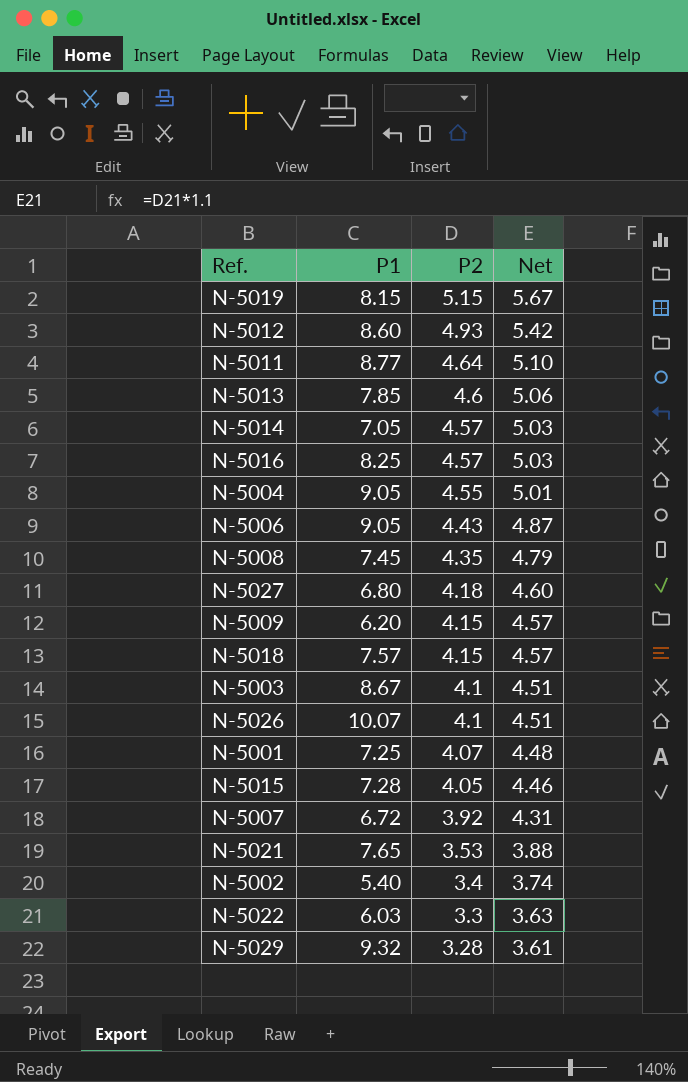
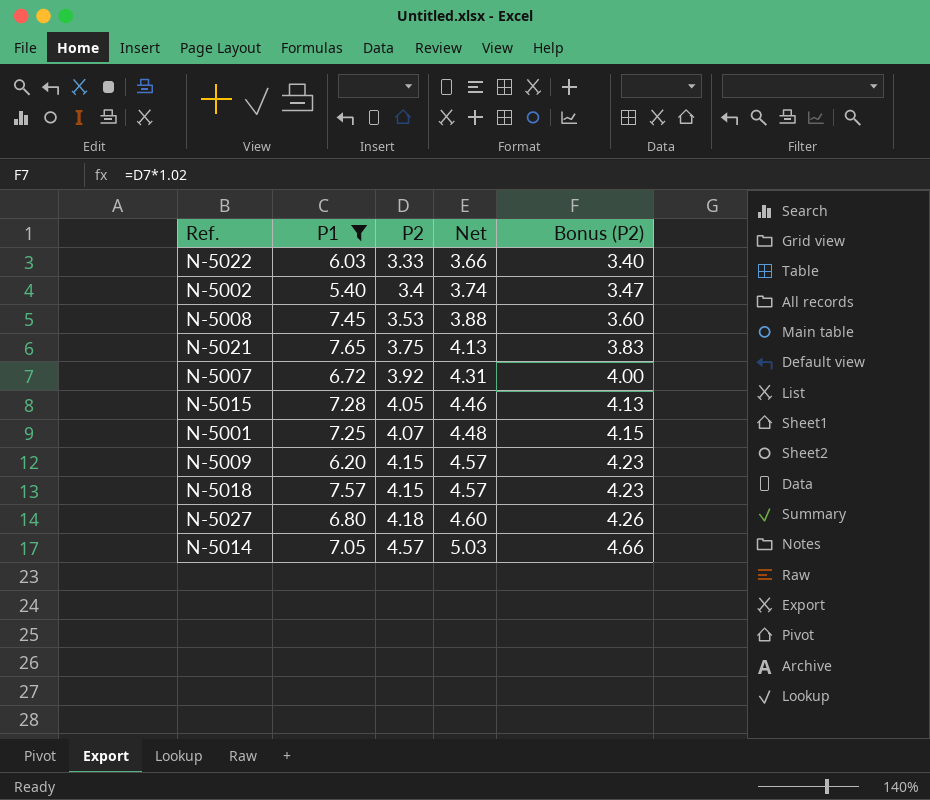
filter: none -> P1 <= 7.65
row order: P2 descending -> P2 ascending
column Bonus (P2) | formula: none -> [P2] * 1.02
N-5022 | P2: 3.3 -> 3.33
N-5022 | Net: 3.63 -> 3.66
N-5008 | P2: 4.35 -> 3.53
N-5008 | Net: 4.79 -> 3.88
N-5021 | P2: 3.53 -> 3.75
N-5021 | Net: 3.88 -> 4.13

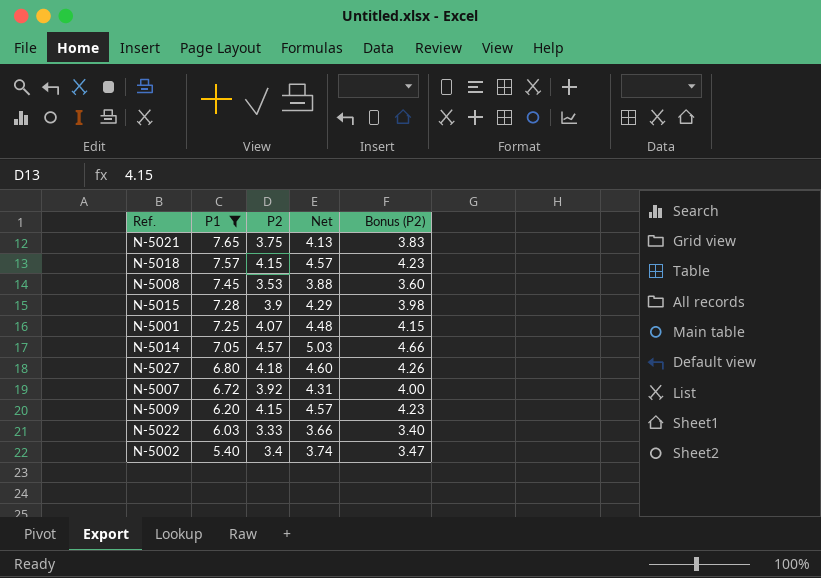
row order: P2 ascending -> P1 descending
N-5015 | P2: 4.05 -> 3.9
N-5015 | Net: 4.46 -> 4.29
N-5015 | Bonus (P2): 4.13 -> 3.98

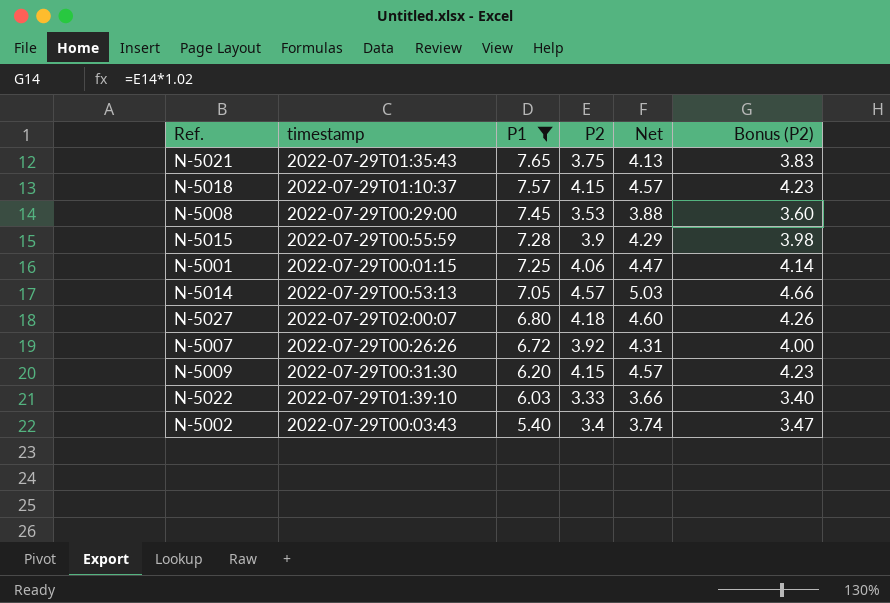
column timestamp | position: none -> 2
N-5001 | P2: 4.07 -> 4.06
N-5001 | Net: 4.48 -> 4.47
N-5001 | Bonus (P2): 4.15 -> 4.14

